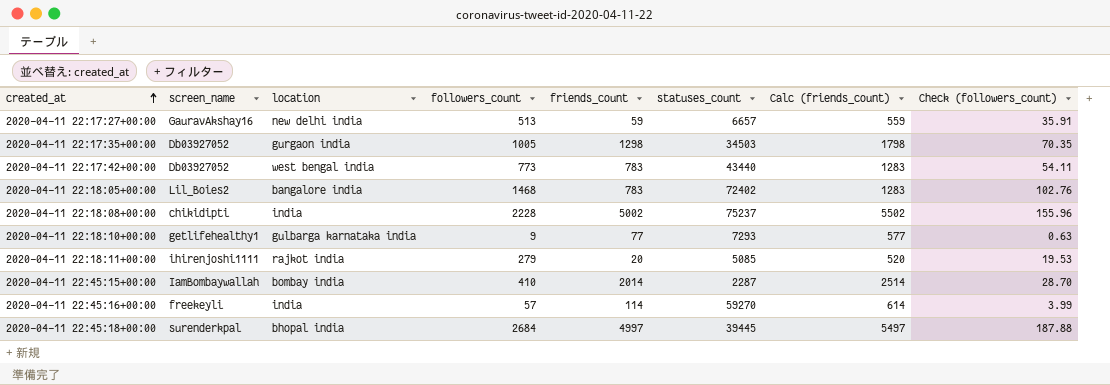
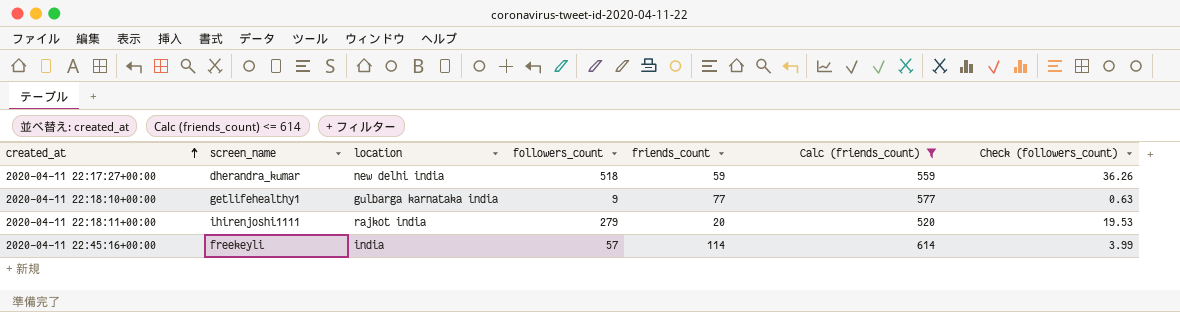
filter: none -> Calc (friends_count) <= 614
column statuses_count | position: 6 -> none
2020-04-11 22:17:27+00:00 | screen_name: GauravAkshay16 -> dherandra_kumar
2020-04-11 22:17:27+00:00 | followers_count: 513 -> 518
2020-04-11 22:17:27+00:00 | Check (followers_count): 35.91 -> 36.26

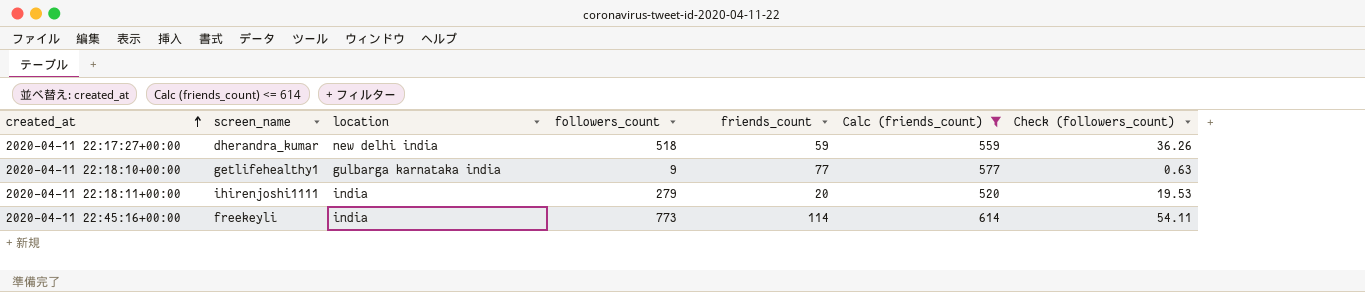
2020-04-11 22:18:11+00:00 | location: rajkot india -> india
2020-04-11 22:45:16+00:00 | followers_count: 57 -> 773
2020-04-11 22:45:16+00:00 | Check (followers_count): 3.99 -> 54.11

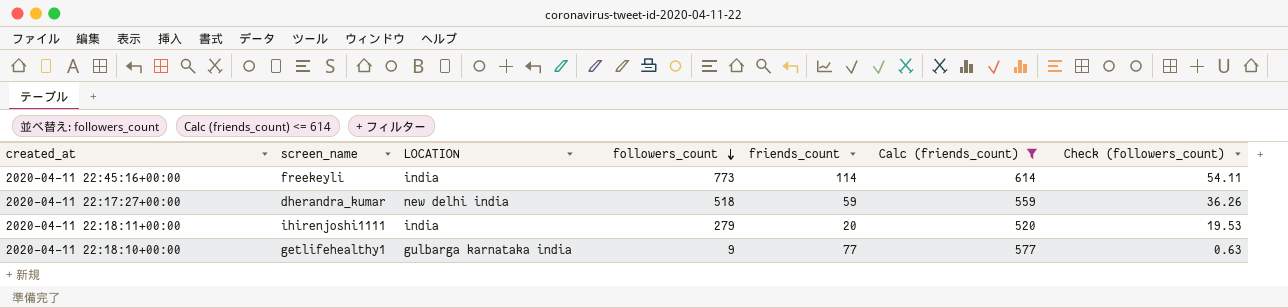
row order: created_at ascending -> followers_count descending
column name: location -> LOCATION

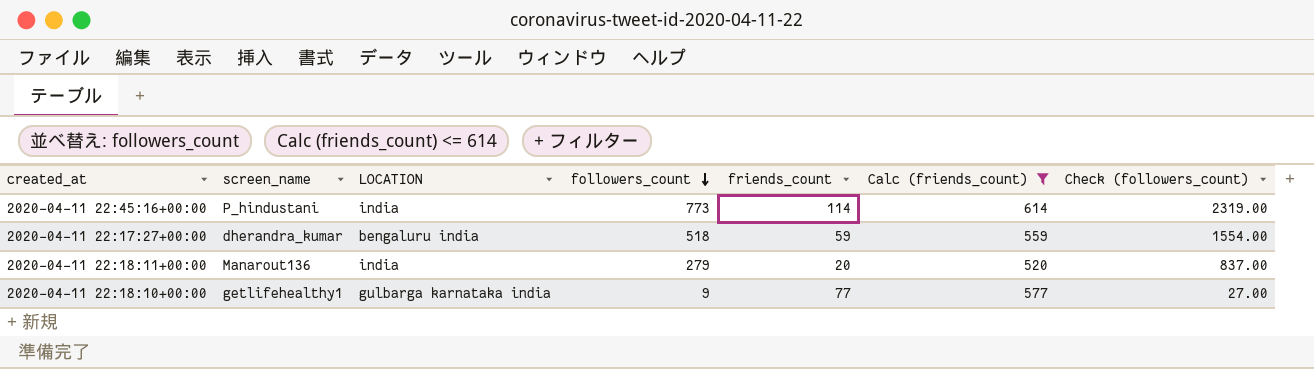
column Check (followers_count) | formula: [followers_count] * 0.07 -> [followers_count] * 3
2020-04-11 22:45:16+00:00 | screen_name: freekeyli -> P_hindustani
2020-04-11 22:17:27+00:00 | LOCATION: new delhi india -> bengaluru india
2020-04-11 22:18:11+00:00 | screen_name: ihirenjoshi1111 -> Manarout136

